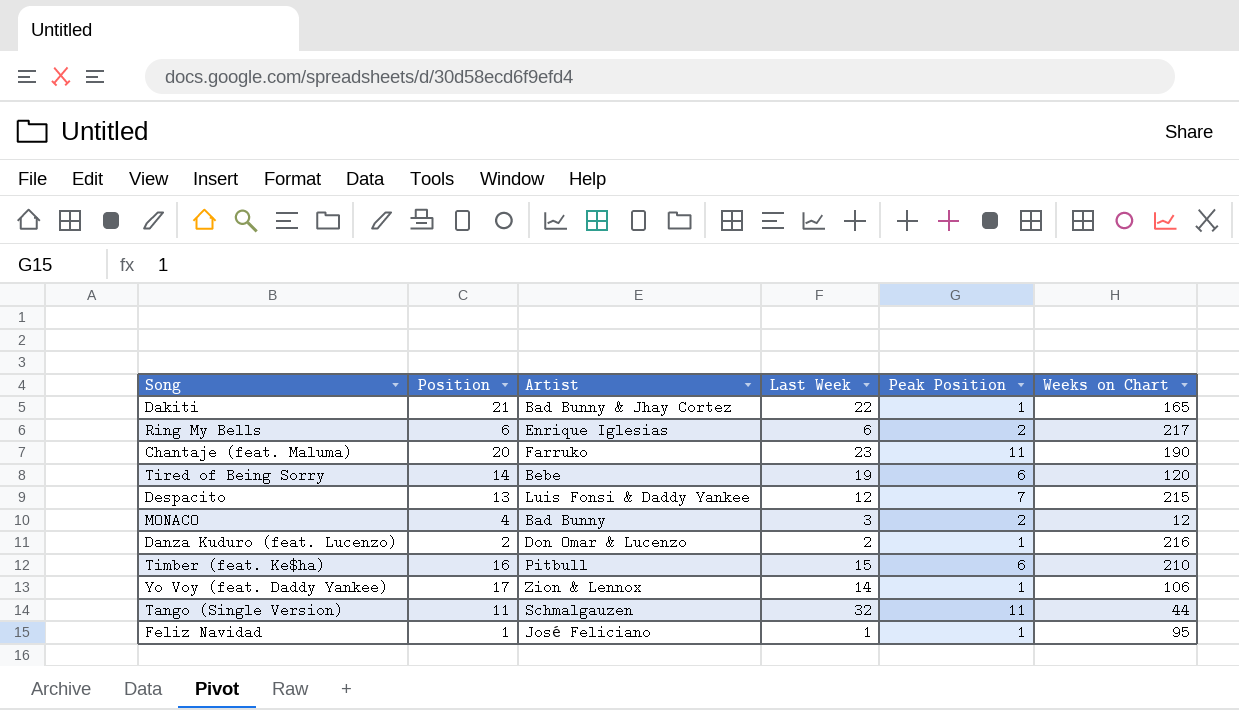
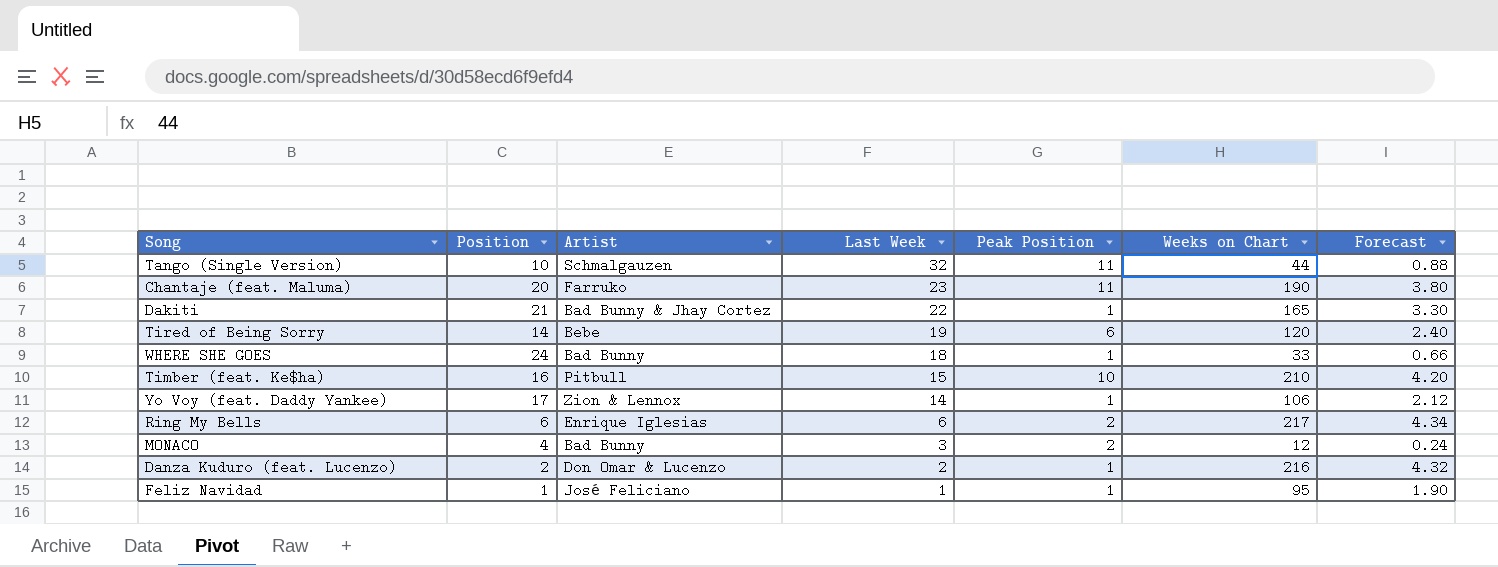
row order: none -> Last Week descending
column Forecast | formula: none -> [Weeks on Chart] * 0.02
row Despacito: 13 | Luis Fonsi & Daddy Yankee | 12 | 7 | 215 -> none
Tango (Single Version) | Position: 11 -> 10
row WHERE SHE GOES: none -> 24 | Bad Bunny | 18 | 1 | 33 | 0.66
Timber (feat. Ke$ha) | Peak Position: 6 -> 10

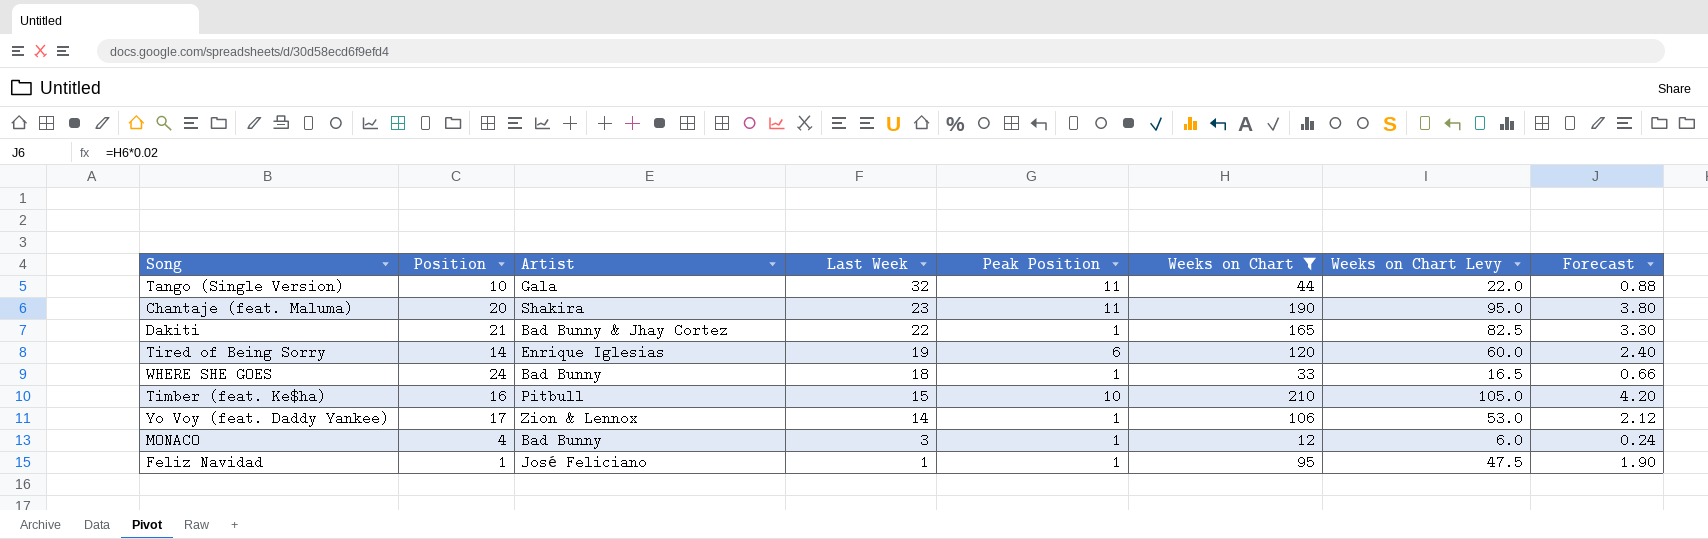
filter: none -> Weeks on Chart <= 210
column Weeks on Chart Levy | formula: none -> [Weeks on Chart] * 0.5
Tango (Single Version) | Artist: Schmalgauzen -> Gala
Chantaje (feat. Maluma) | Artist: Farruko -> Shakira
Tired of Being Sorry | Artist: Bebe -> Enrique Iglesias
MONACO | Peak Position: 2 -> 1

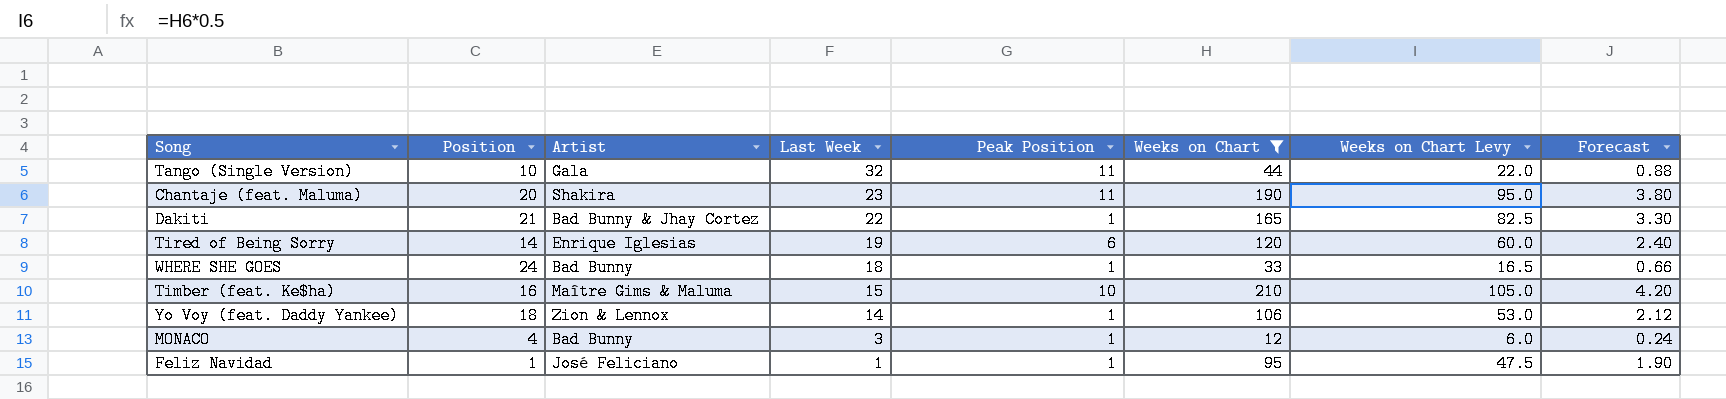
Timber (feat. Ke$ha) | Artist: Pitbull -> Maître Gims & Maluma
Yo Voy (feat. Daddy Yankee) | Position: 17 -> 18

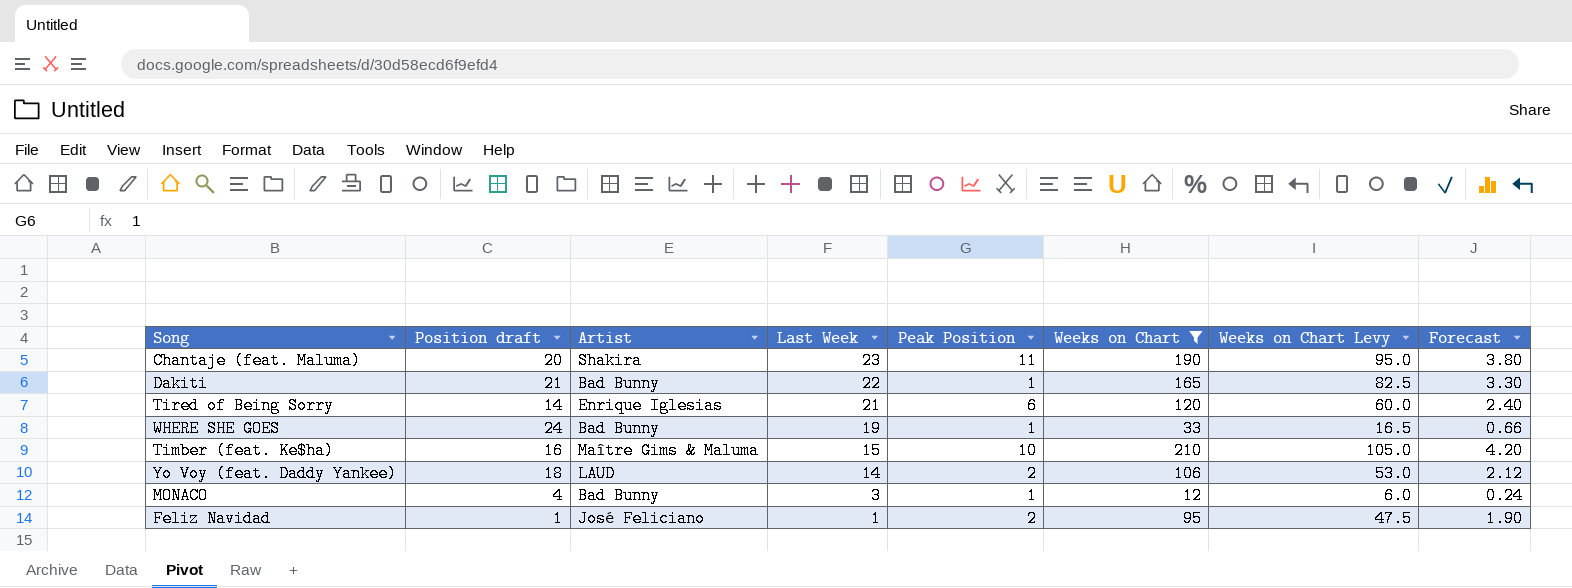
column name: Position -> Position draft
row Tango (Single Version): 10 | Gala | 32 | 11 | 44 | 22.0 | 0.88 -> none
Dakiti | Artist: Bad Bunny & Jhay Cortez -> Bad Bunny
Tired of Being Sorry | Last Week: 19 -> 21
WHERE SHE GOES | Last Week: 18 -> 19
Yo Voy (feat. Daddy Yankee) | Artist: Zion & Lennox -> LAUD
Yo Voy (feat. Daddy Yankee) | Peak Position: 1 -> 2
Feliz Navidad | Peak Position: 1 -> 2

